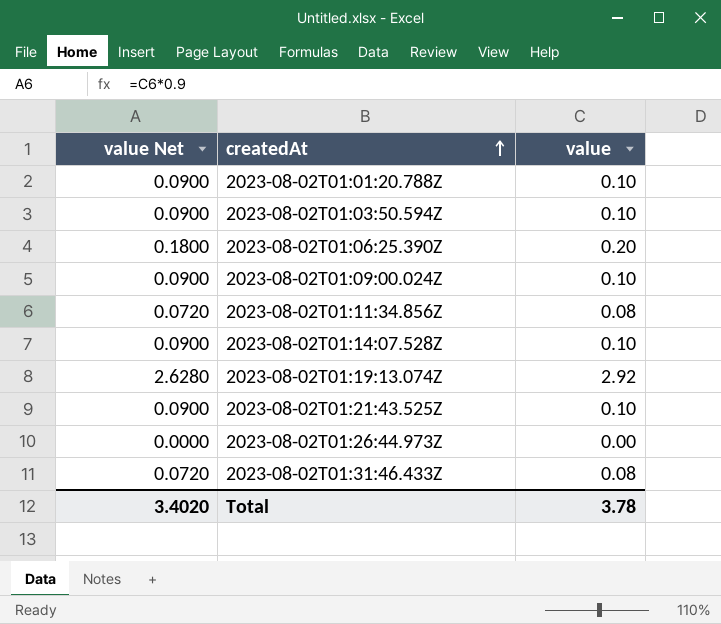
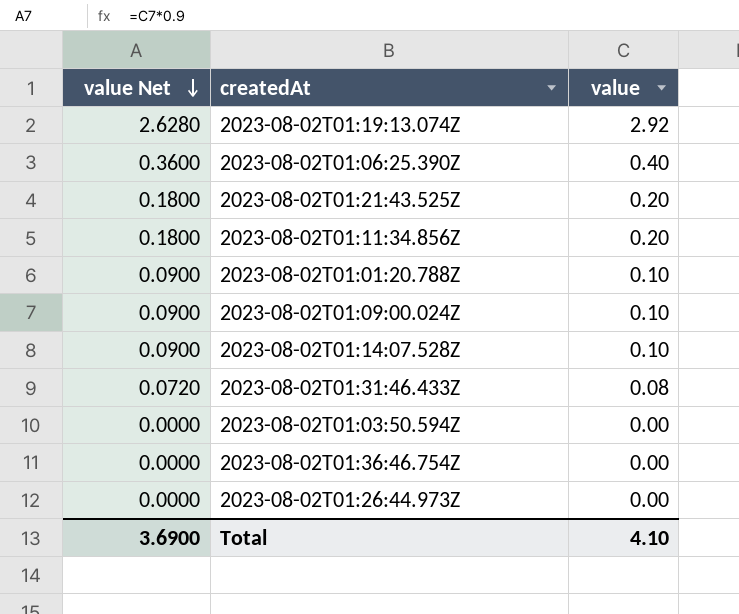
row order: createdAt ascending -> value Net descending
2023-08-02T01:06:25.390Z | value Net: 0.1800 -> 0.3600
2023-08-02T01:06:25.390Z | value: 0.20 -> 0.40
2023-08-02T01:21:43.525Z | value Net: 0.0900 -> 0.1800
2023-08-02T01:21:43.525Z | value: 0.10 -> 0.20
2023-08-02T01:11:34.856Z | value Net: 0.0720 -> 0.1800
2023-08-02T01:11:34.856Z | value: 0.08 -> 0.20
2023-08-02T01:03:50.594Z | value Net: 0.0900 -> 0.0000
2023-08-02T01:03:50.594Z | value: 0.10 -> 0.00
row 2023-08-02T01:36:46.754Z: none -> 0.0000 | 0.00
Total | value Net: 3.4020 -> 3.6900
Total | value: 3.78 -> 4.10

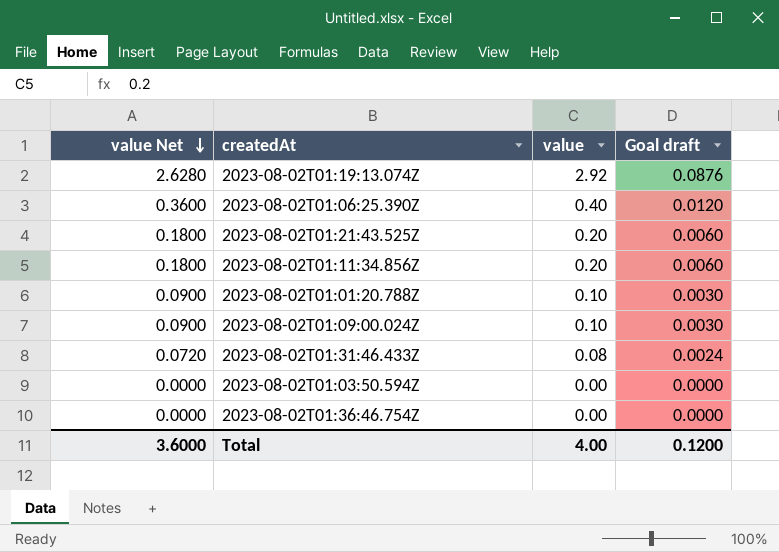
column Goal draft | formula: none -> [value] * 0.03
row 2023-08-02T01:14:07.528Z: 0.0900 | 0.10 -> none
row 2023-08-02T01:26:44.973Z: 0.0000 | 0.00 -> none
Total | value Net: 3.6900 -> 3.6000
Total | value: 4.10 -> 4.00

